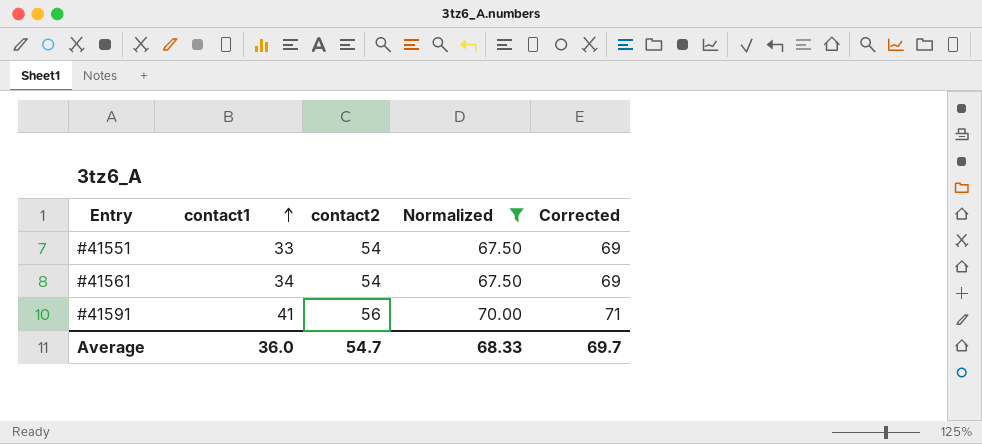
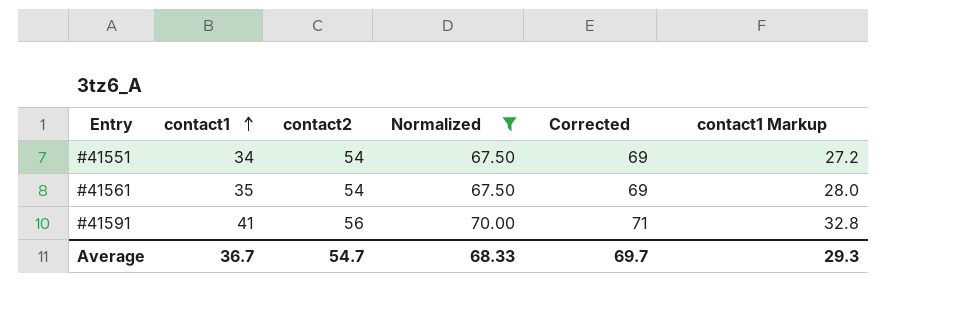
column contact1 Markup | formula: none -> [contact1] * 0.8
#41551 | contact1: 33 -> 34
#41561 | contact1: 34 -> 35
Average | contact1: 36.0 -> 36.7

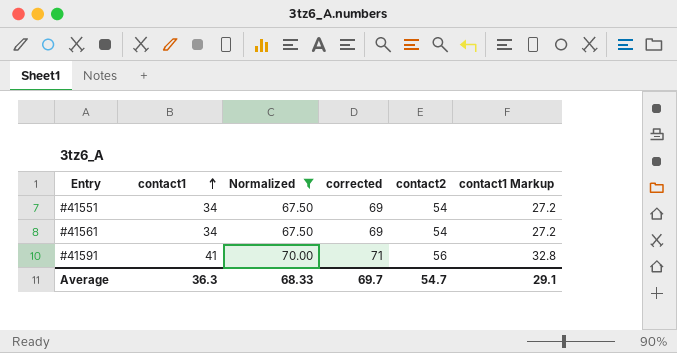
column name: Corrected -> corrected
column contact2 | position: 3 -> 5
#41561 | contact1: 35 -> 34
#41561 | contact1 Markup: 28.0 -> 27.2
Average | contact1: 36.7 -> 36.3
Average | contact1 Markup: 29.3 -> 29.1

